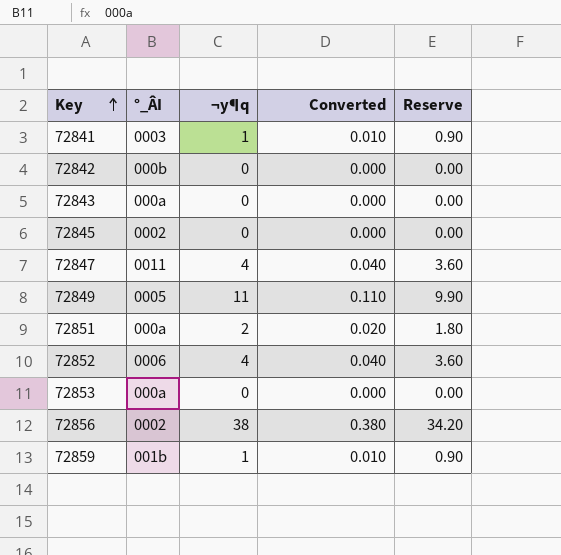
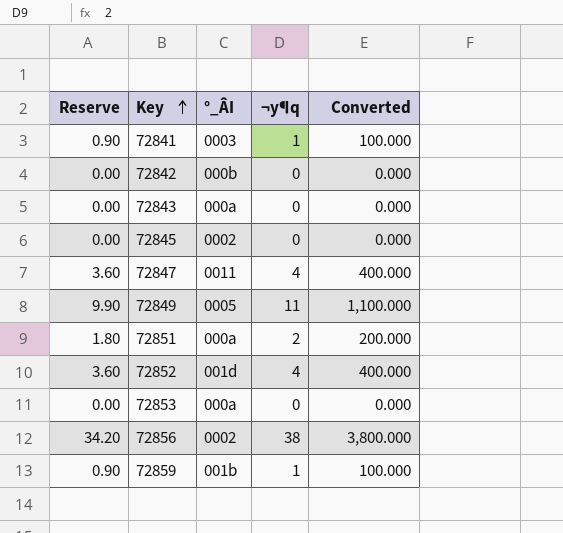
column Reserve | position: 5 -> 1
column Converted | formula: [¬y¶q] * 0.01 -> [¬y¶q] * 100
72852 | °_ÂI: 0006 -> 001d

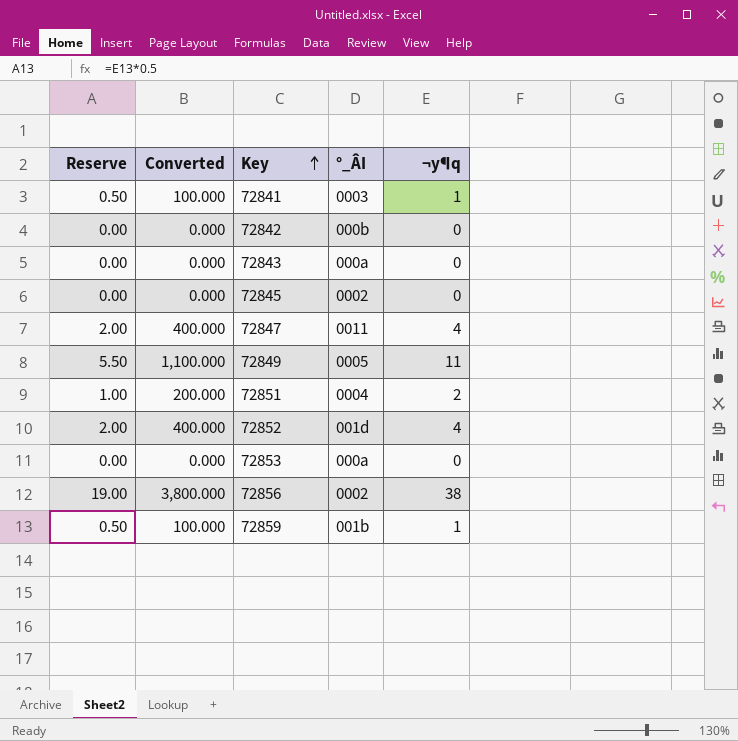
column Reserve | formula: [¬y¶q] * 0.9 -> [¬y¶q] * 0.5
column Converted | position: 5 -> 2
72851 | °_ÂI: 000a -> 0004

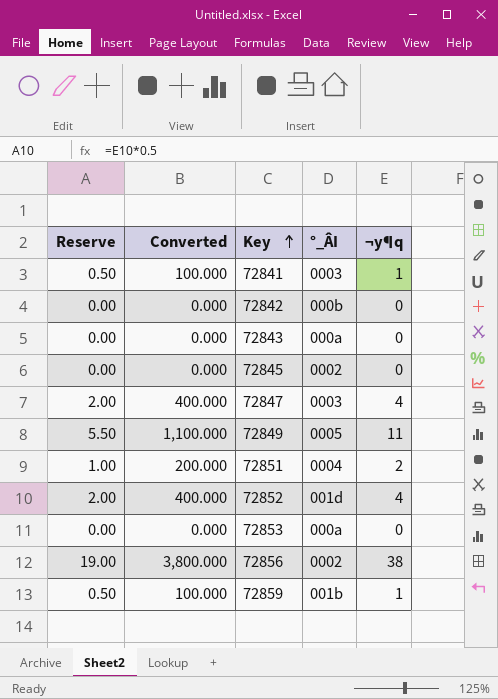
72847 | °_ÂI: 0011 -> 0003

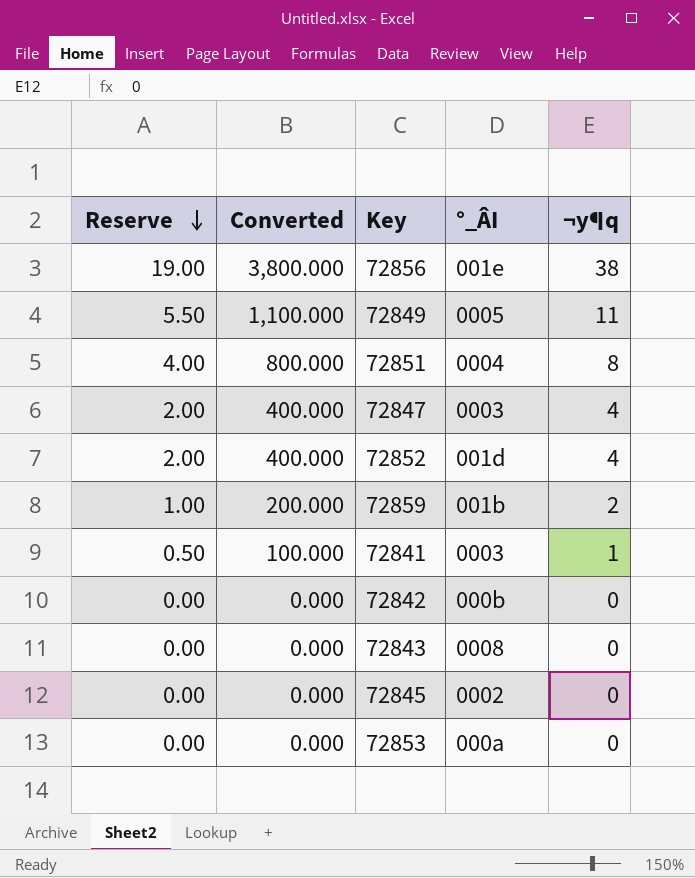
row order: Key ascending -> Reserve descending
72856 | °_ÂI: 0002 -> 001e
72851 | Reserve: 1.00 -> 4.00
72851 | Converted: 200.000 -> 800.000
72851 | ¬y¶q: 2 -> 8
72859 | Reserve: 0.50 -> 1.00
72859 | Converted: 100.000 -> 200.000
72859 | ¬y¶q: 1 -> 2
72843 | °_ÂI: 000a -> 0008

